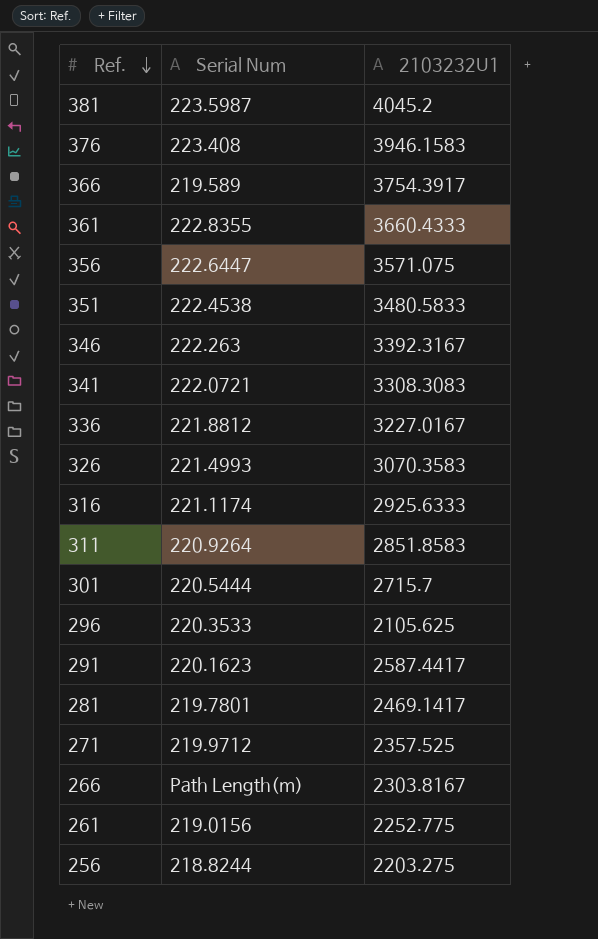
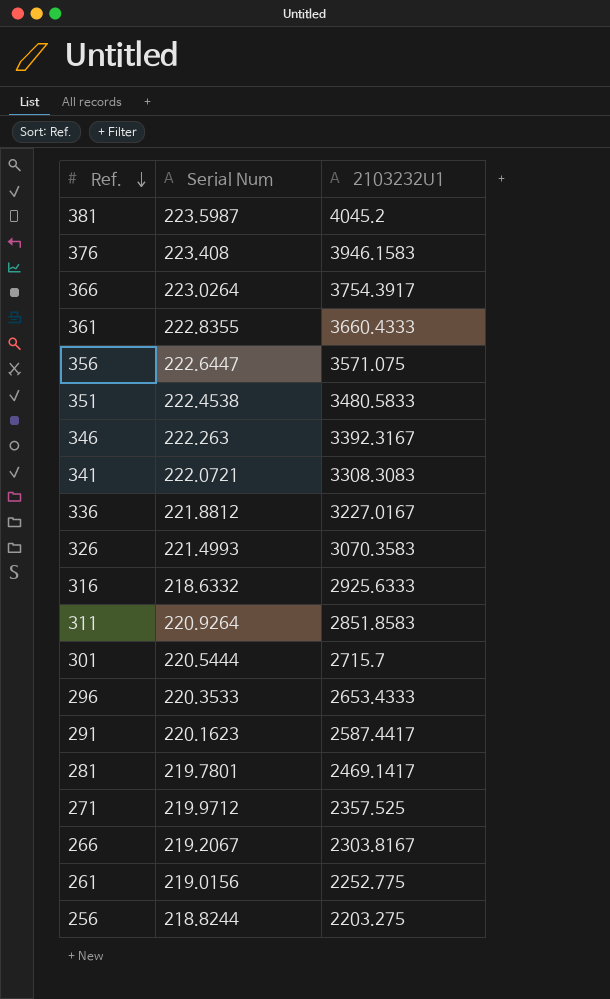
366 | Serial Num: 219.589 -> 223.0264
316 | Serial Num: 221.1174 -> 218.6332
296 | 2103232U1: 2105.625 -> 2653.4333
266 | Serial Num: Path Length(m) -> 219.2067

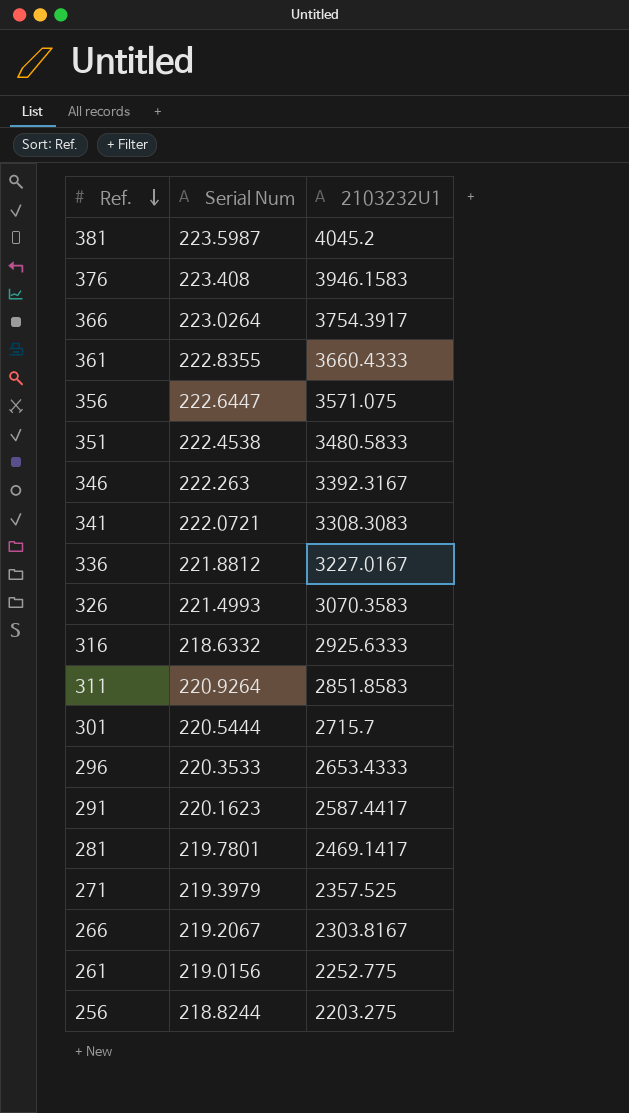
271 | Serial Num: 219.9712 -> 219.3979

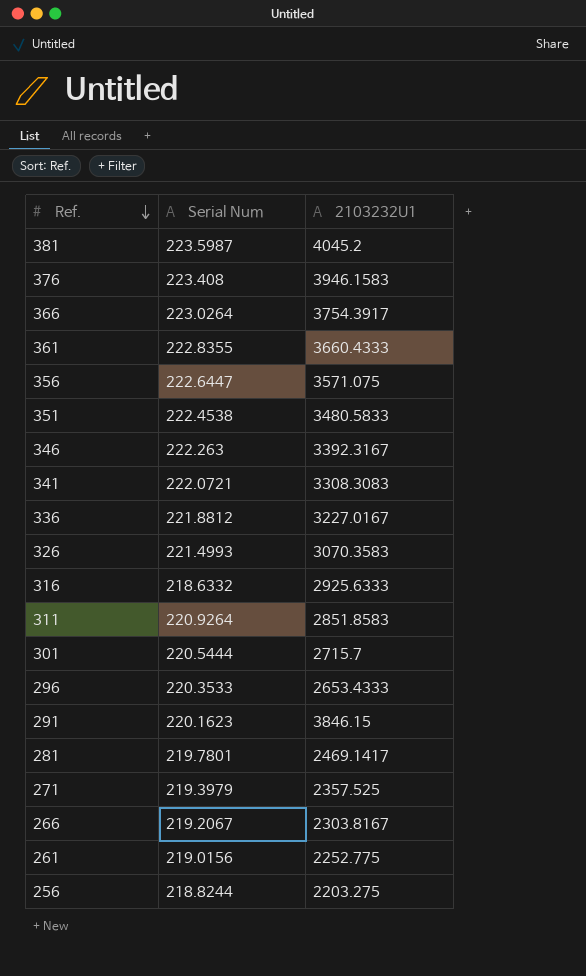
291 | 2103232U1: 2587.4417 -> 3846.15

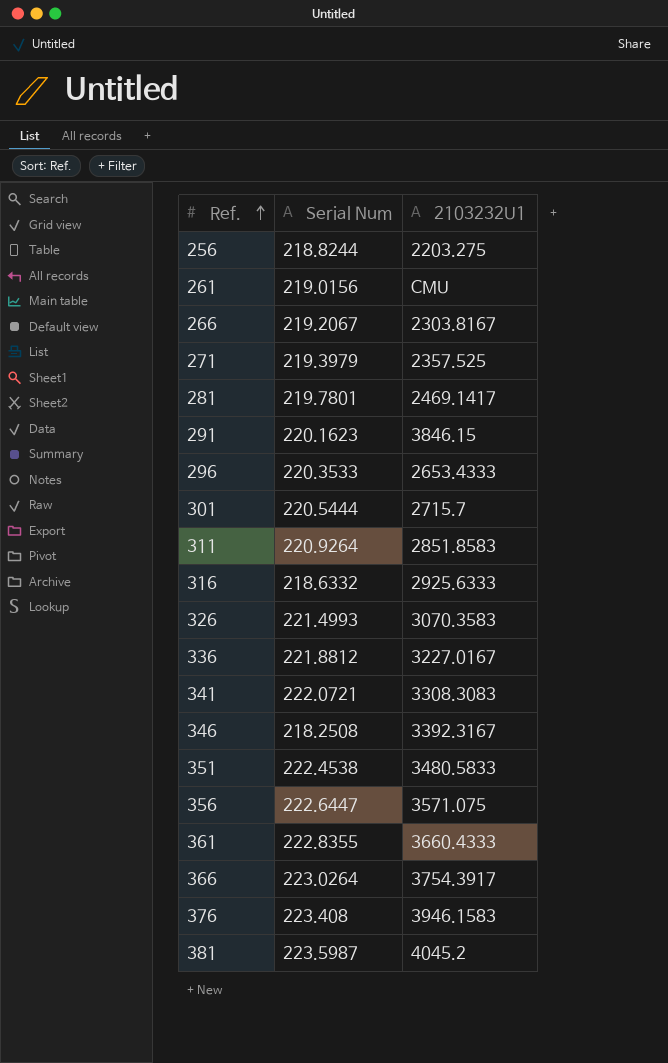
row order: Ref. descending -> Ref. ascending
261 | 2103232U1: 2252.775 -> CMU
346 | Serial Num: 222.263 -> 218.2508

